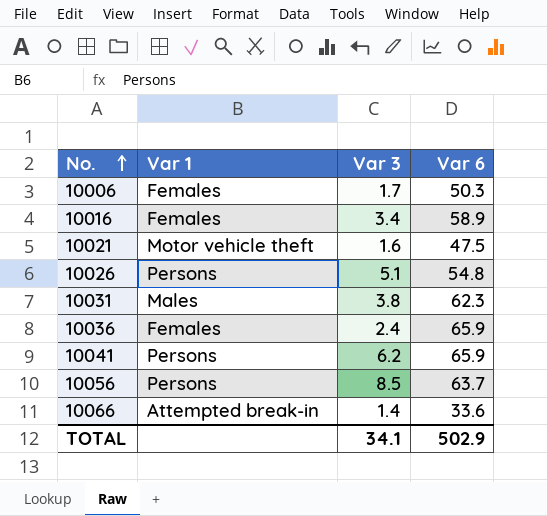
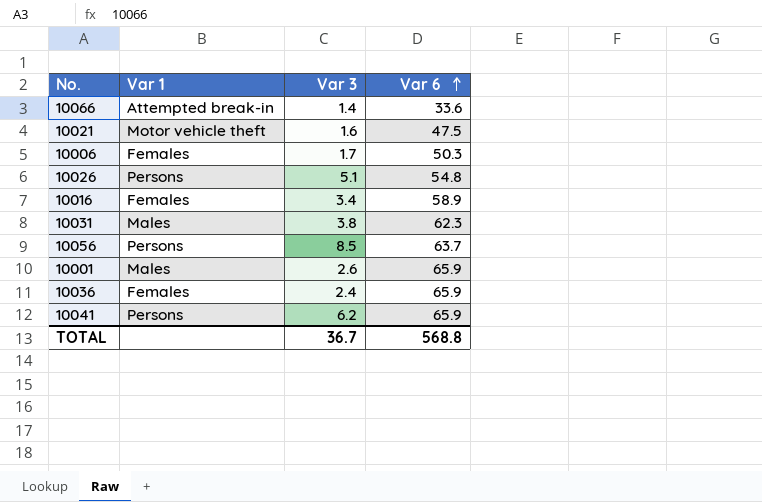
row order: No. ascending -> Var 6 ascending
row 10001: none -> Males | 2.6 | 65.9
TOTAL | Var 3: 34.1 -> 36.7
TOTAL | Var 6: 502.9 -> 568.8

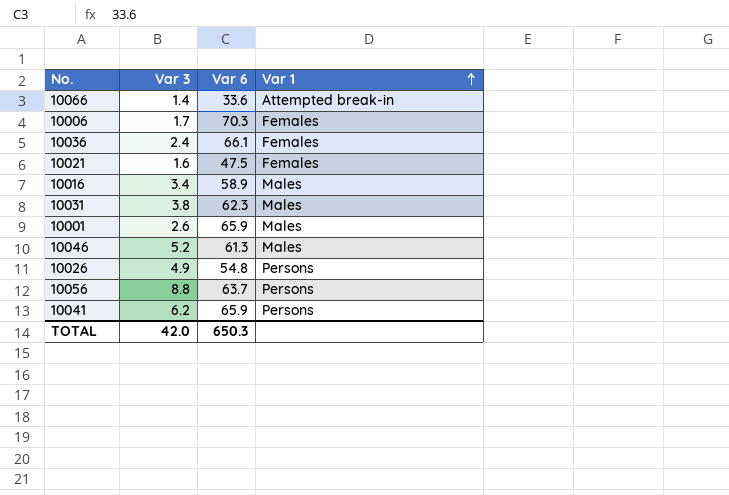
row order: Var 6 ascending -> Var 1 ascending
column Var 1 | position: 2 -> 4
10006 | Var 6: 50.3 -> 70.3
10036 | Var 6: 65.9 -> 66.1
10021 | Var 1: Motor vehicle theft -> Females
10016 | Var 1: Females -> Males
row 10046: none -> 5.2 | 61.3 | Males
10026 | Var 3: 5.1 -> 4.9
10056 | Var 3: 8.5 -> 8.8
TOTAL | Var 3: 36.7 -> 42.0
TOTAL | Var 6: 568.8 -> 650.3

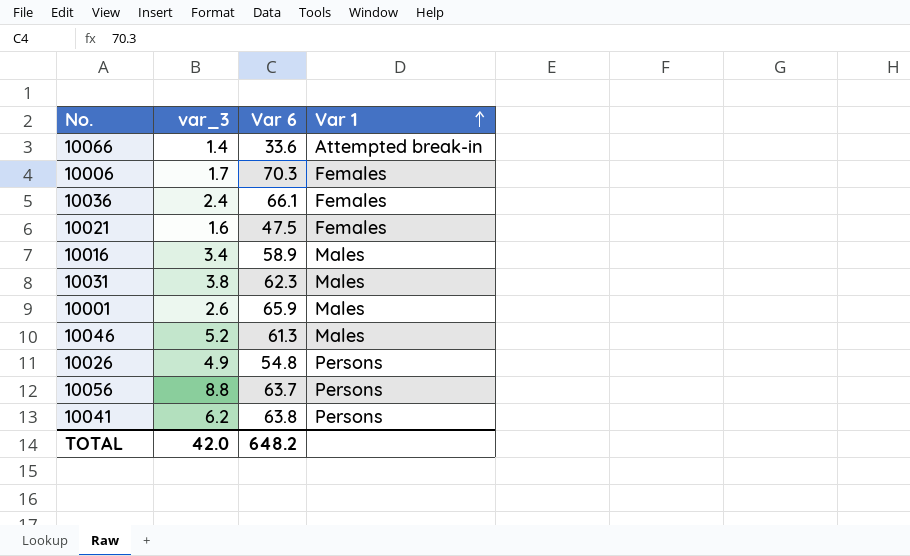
column name: Var 3 -> var_3
10041 | Var 6: 65.9 -> 63.8
TOTAL | Var 6: 650.3 -> 648.2

